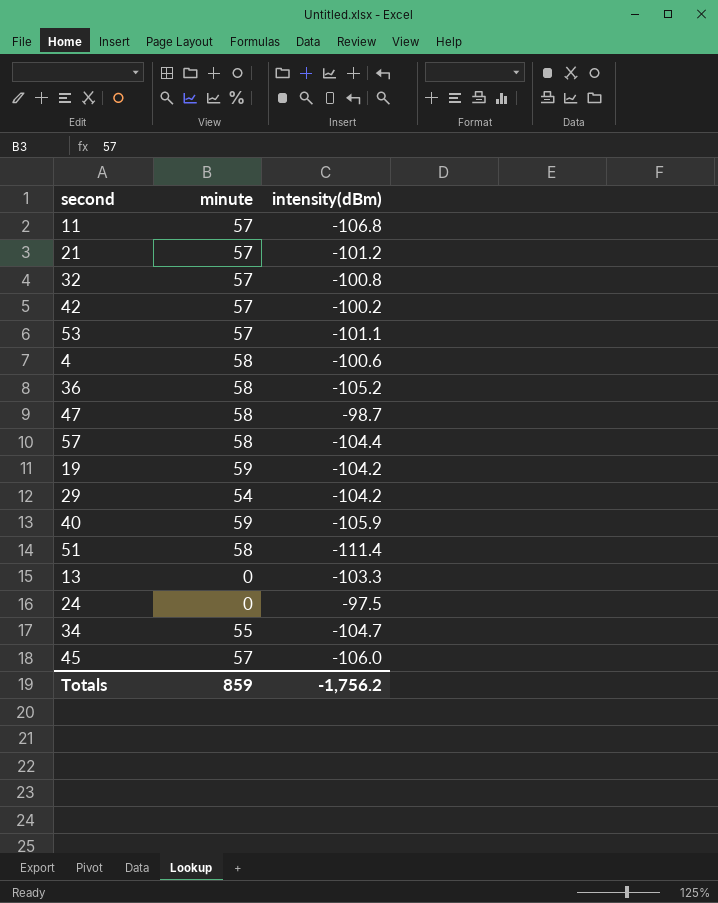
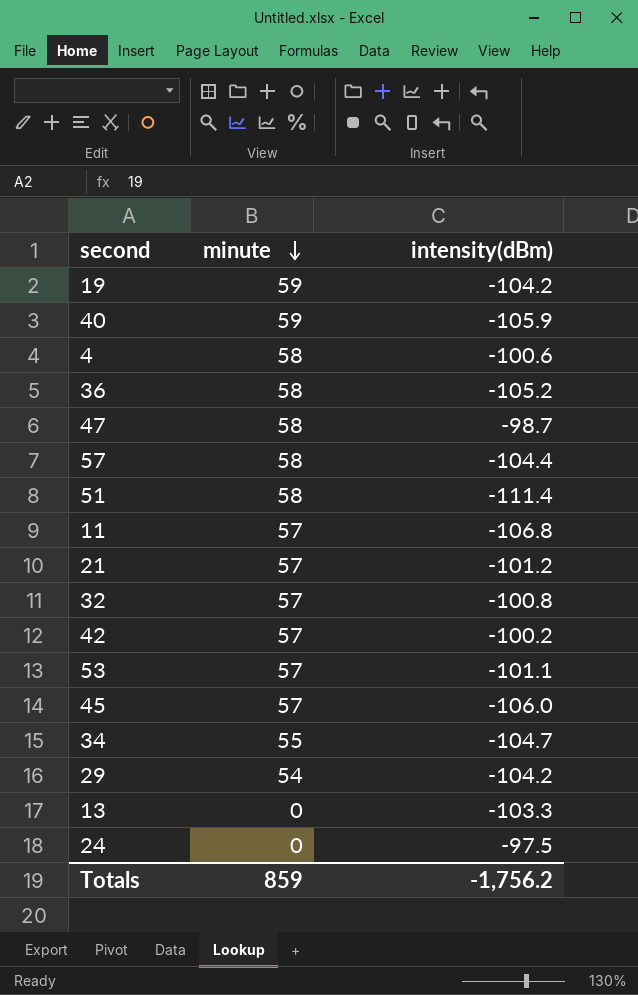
row order: none -> minute descending

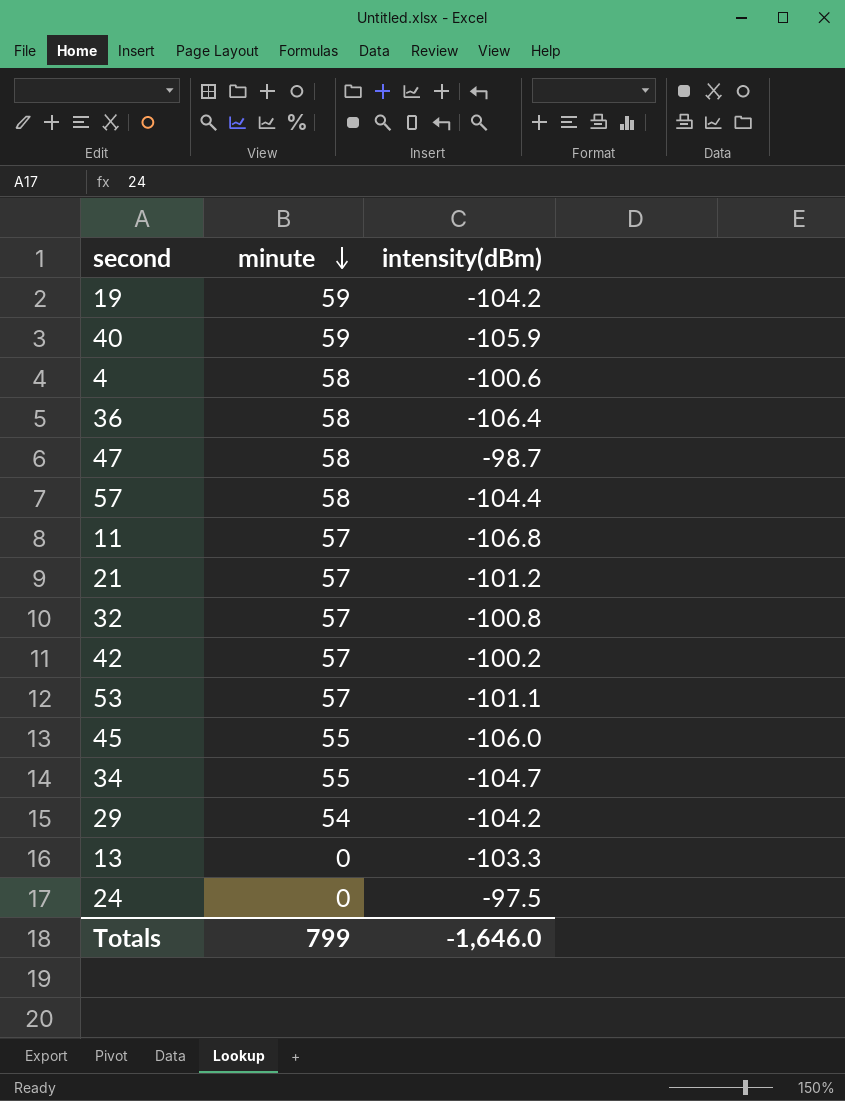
row 51: 58 | -111.4 -> none
36 | intensity(dBm): -105.2 -> -106.4
45 | minute: 57 -> 55
Totals | minute: 859 -> 799
Totals | intensity(dBm): -1,756.2 -> -1,646.0

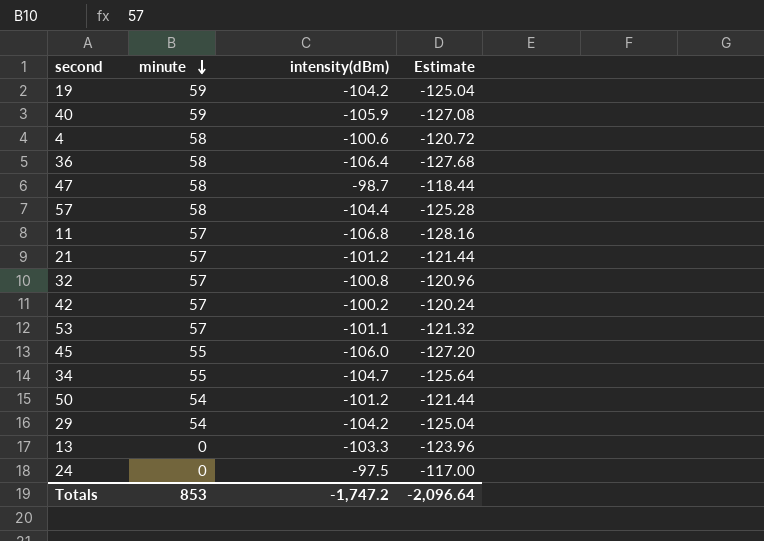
column Estimate | formula: none -> [intensity(dBm)] * 1.2
row 50: none -> 54 | -101.2 | -121.44
Totals | minute: 799 -> 853
Totals | intensity(dBm): -1,646.0 -> -1,747.2

